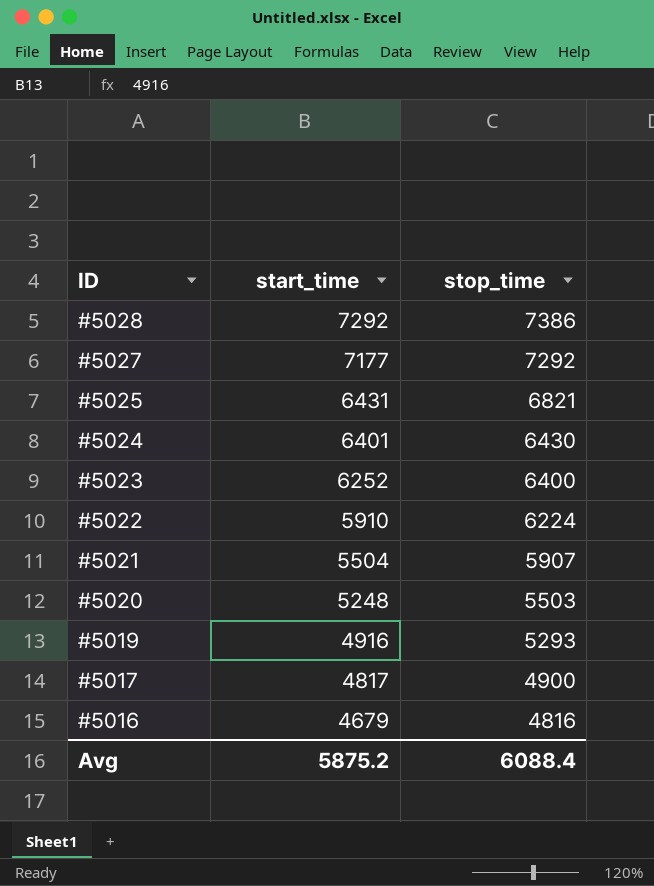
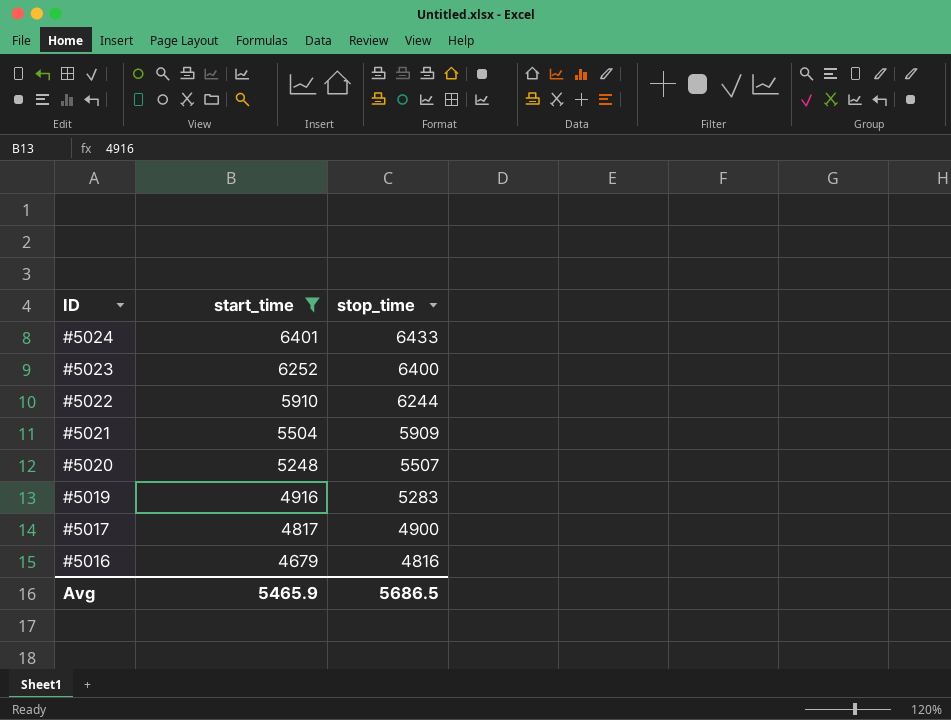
filter: none -> start_time <= 6401
#5024 | stop_time: 6430 -> 6433
#5022 | stop_time: 6224 -> 6244
#5021 | stop_time: 5907 -> 5909
#5020 | stop_time: 5503 -> 5507
#5019 | stop_time: 5293 -> 5283
Avg | start_time: 5875.2 -> 5465.9
Avg | stop_time: 6088.4 -> 5686.5

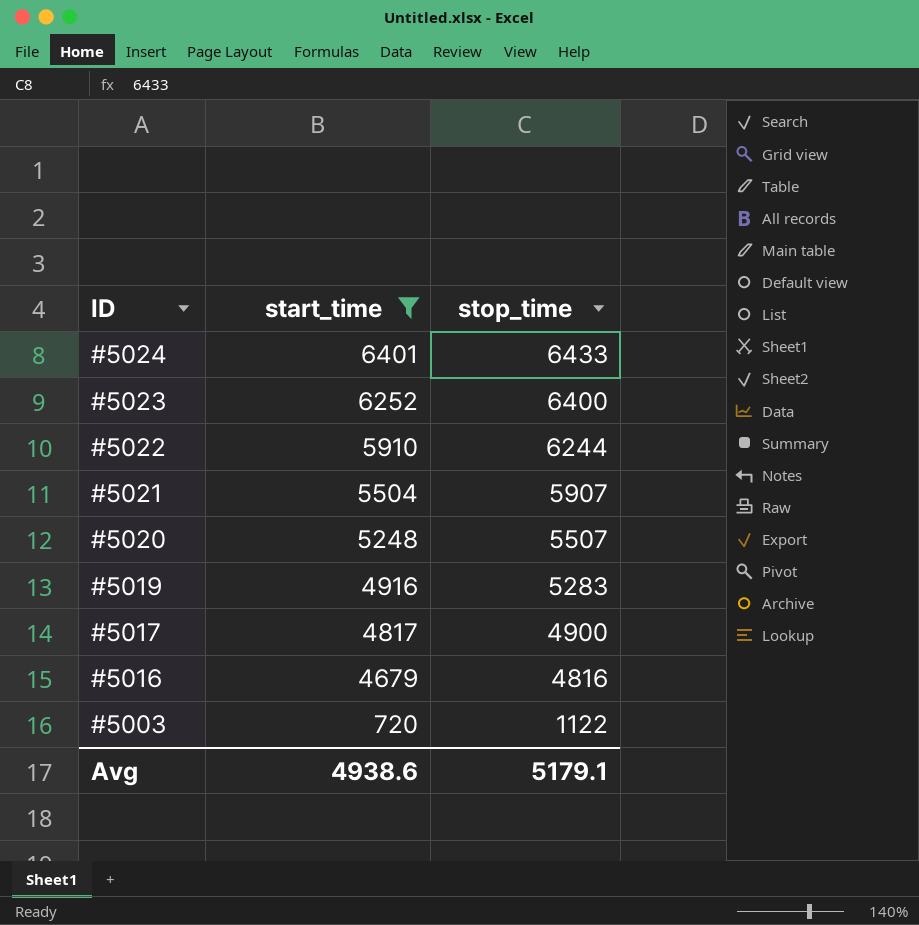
#5021 | stop_time: 5909 -> 5907
row #5003: none -> 720 | 1122
Avg | start_time: 5465.9 -> 4938.6
Avg | stop_time: 5686.5 -> 5179.1

